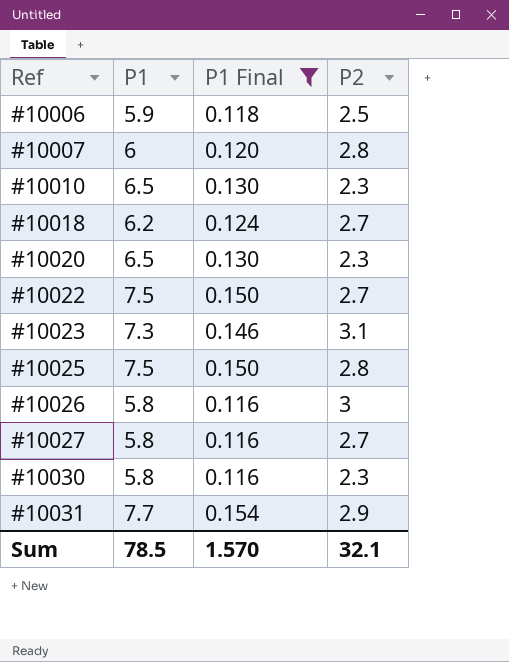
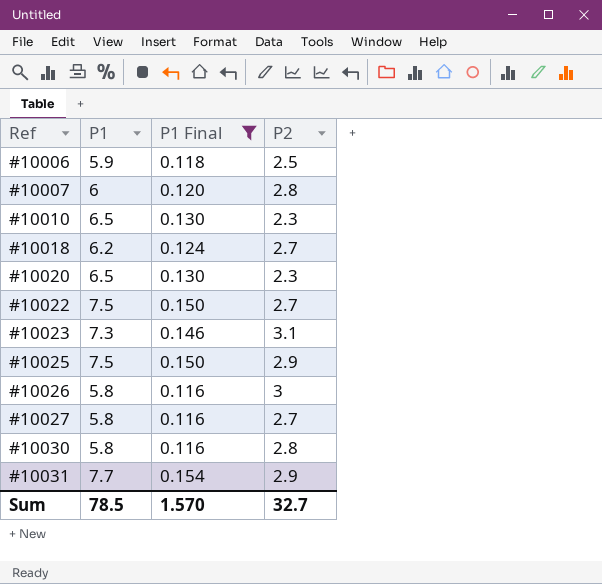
#10025 | P2: 2.8 -> 2.9
#10030 | P2: 2.3 -> 2.8
Sum | P2: 32.1 -> 32.7

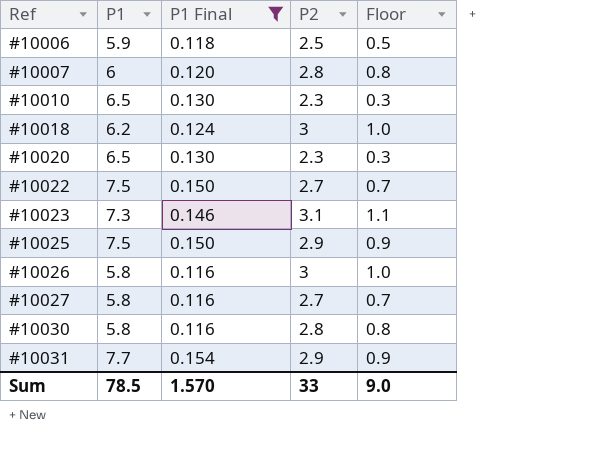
column Floor | formula: none -> [P2] - 2
#10018 | P2: 2.7 -> 3
Sum | P2: 32.7 -> 33

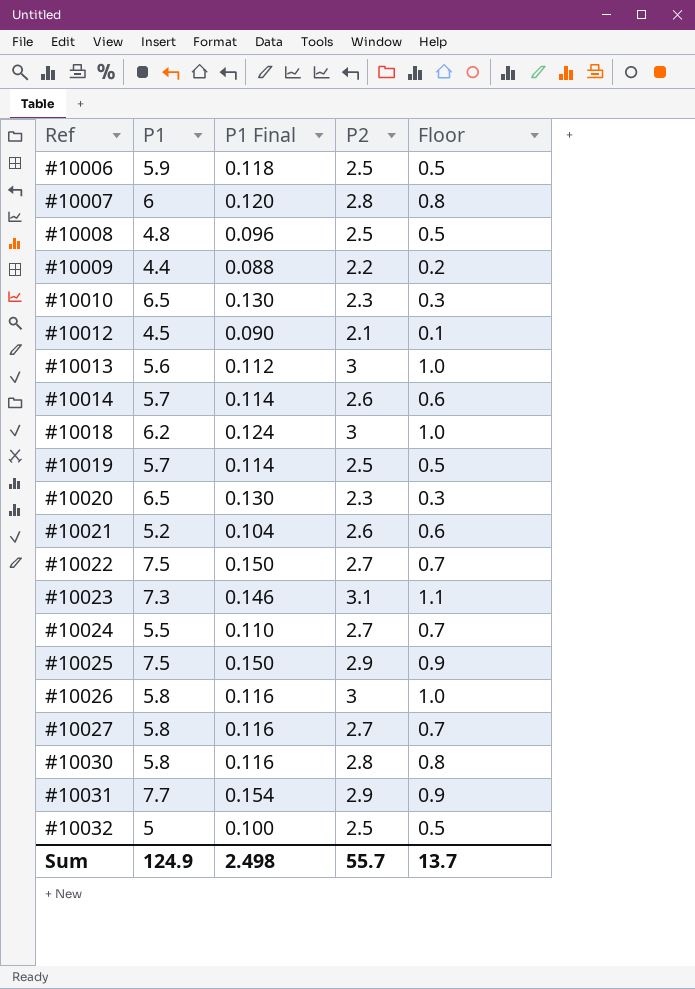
filter: P1 Final >= 0.116 -> none
Sum | P1: 78.5 -> 124.9
Sum | P1 Final: 1.570 -> 2.498
Sum | P2: 33 -> 55.7
Sum | Floor: 9.0 -> 13.7

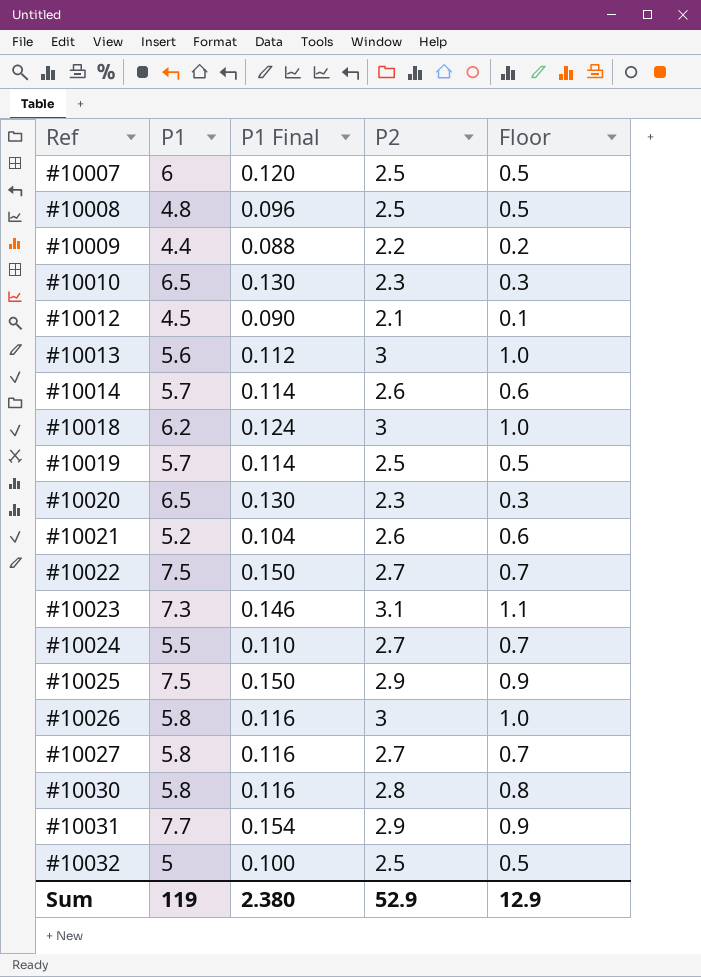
row #10006: 5.9 | 0.118 | 2.5 | 0.5 -> none
#10007 | P2: 2.8 -> 2.5
#10007 | Floor: 0.8 -> 0.5
Sum | P1: 124.9 -> 119
Sum | P1 Final: 2.498 -> 2.380
Sum | P2: 55.7 -> 52.9
Sum | Floor: 13.7 -> 12.9

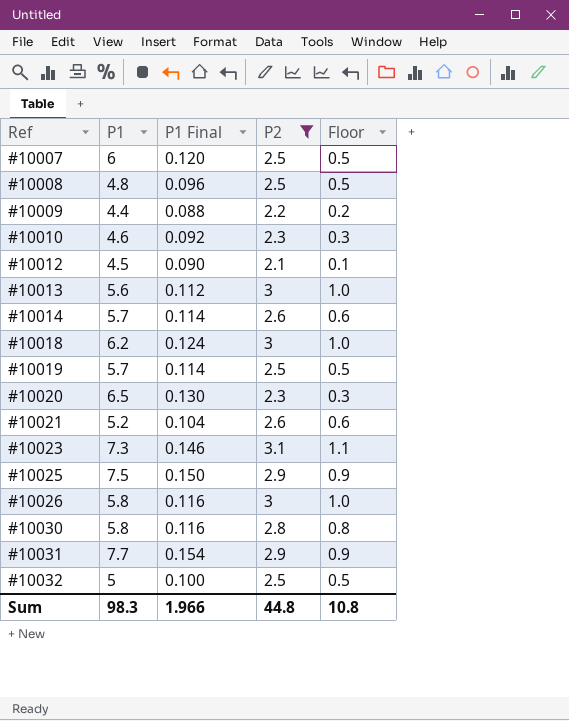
filter: none -> P2 != 2.7
#10010 | P1: 6.5 -> 4.6
#10010 | P1 Final: 0.130 -> 0.092
Sum | P1: 119 -> 98.3
Sum | P1 Final: 2.380 -> 1.966
Sum | P2: 52.9 -> 44.8
Sum | Floor: 12.9 -> 10.8

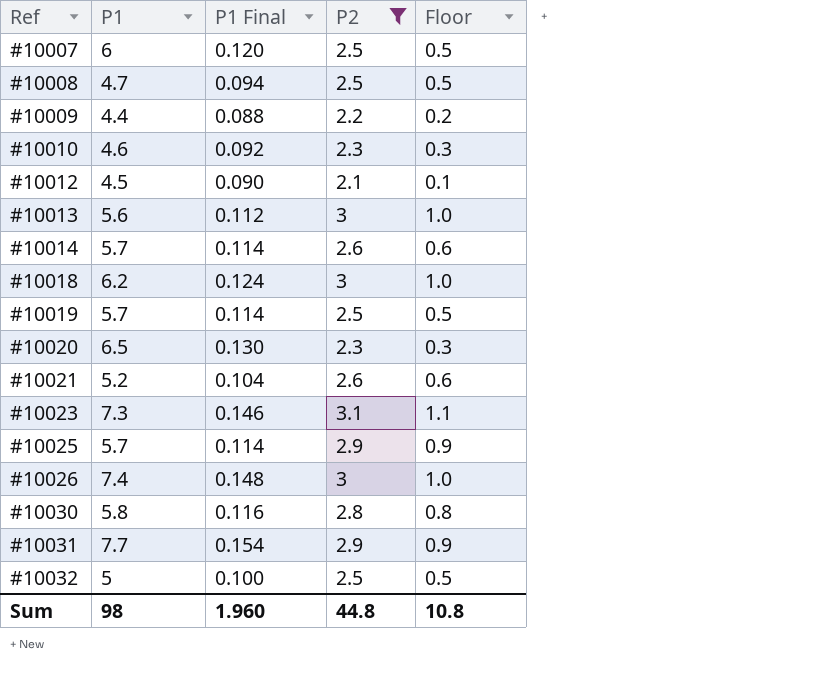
#10008 | P1: 4.8 -> 4.7
#10008 | P1 Final: 0.096 -> 0.094
#10025 | P1: 7.5 -> 5.7
#10025 | P1 Final: 0.150 -> 0.114
#10026 | P1: 5.8 -> 7.4
#10026 | P1 Final: 0.116 -> 0.148
Sum | P1: 98.3 -> 98
Sum | P1 Final: 1.966 -> 1.960

